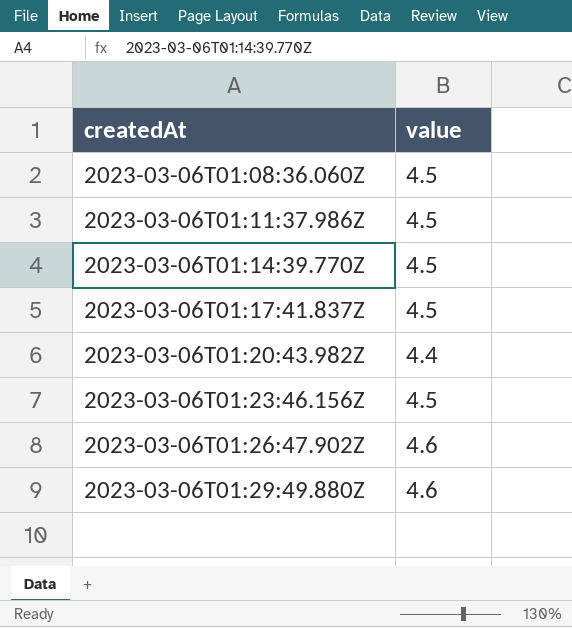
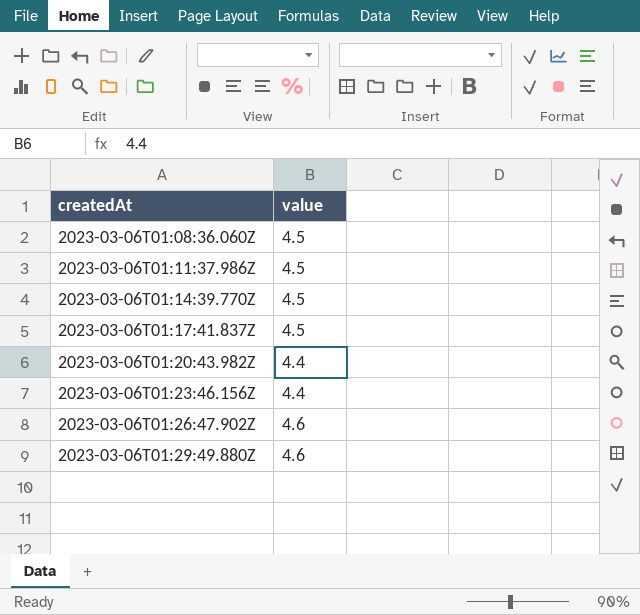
2023-03-06T01:23:46.156Z | value: 4.5 -> 4.4

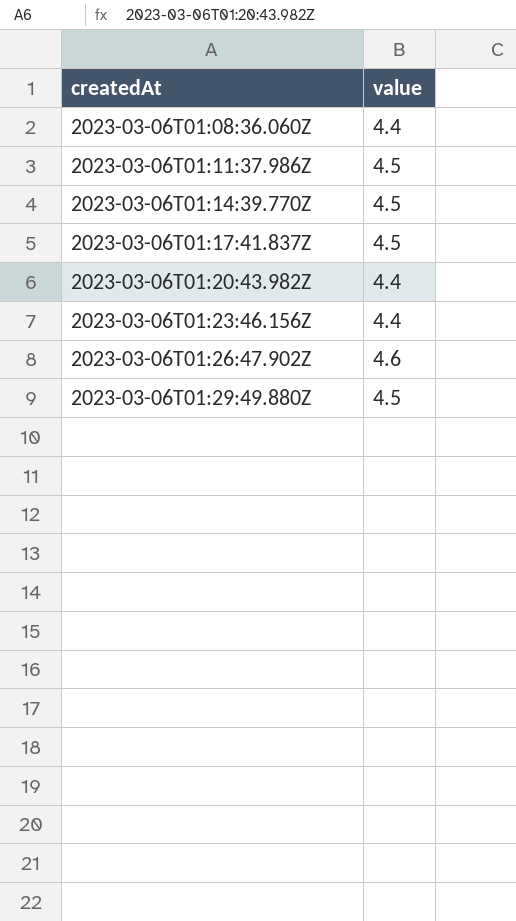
2023-03-06T01:08:36.060Z | value: 4.5 -> 4.4
2023-03-06T01:29:49.880Z | value: 4.6 -> 4.5

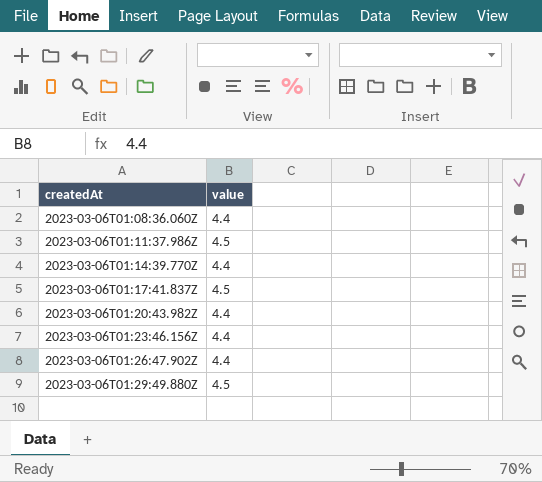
2023-03-06T01:14:39.770Z | value: 4.5 -> 4.4
2023-03-06T01:26:47.902Z | value: 4.6 -> 4.4

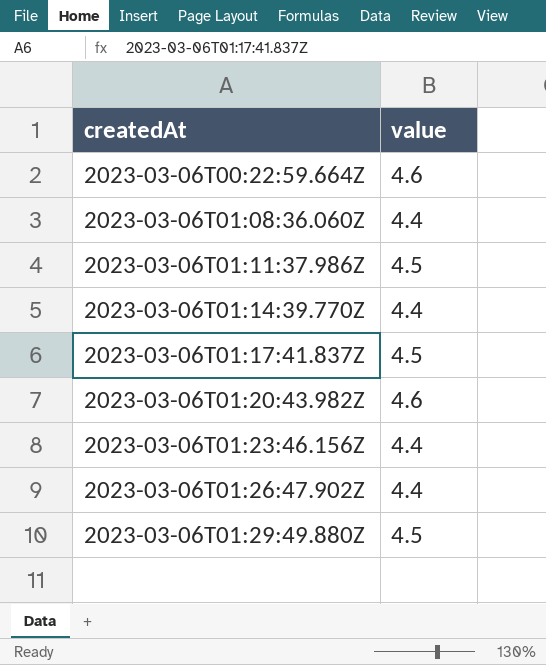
row 2023-03-06T00:22:59.664Z: none -> 4.6
2023-03-06T01:20:43.982Z | value: 4.4 -> 4.6

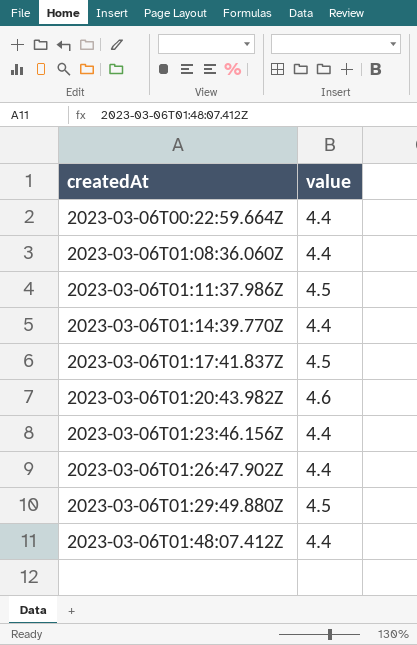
2023-03-06T00:22:59.664Z | value: 4.6 -> 4.4
row 2023-03-06T01:48:07.412Z: none -> 4.4

